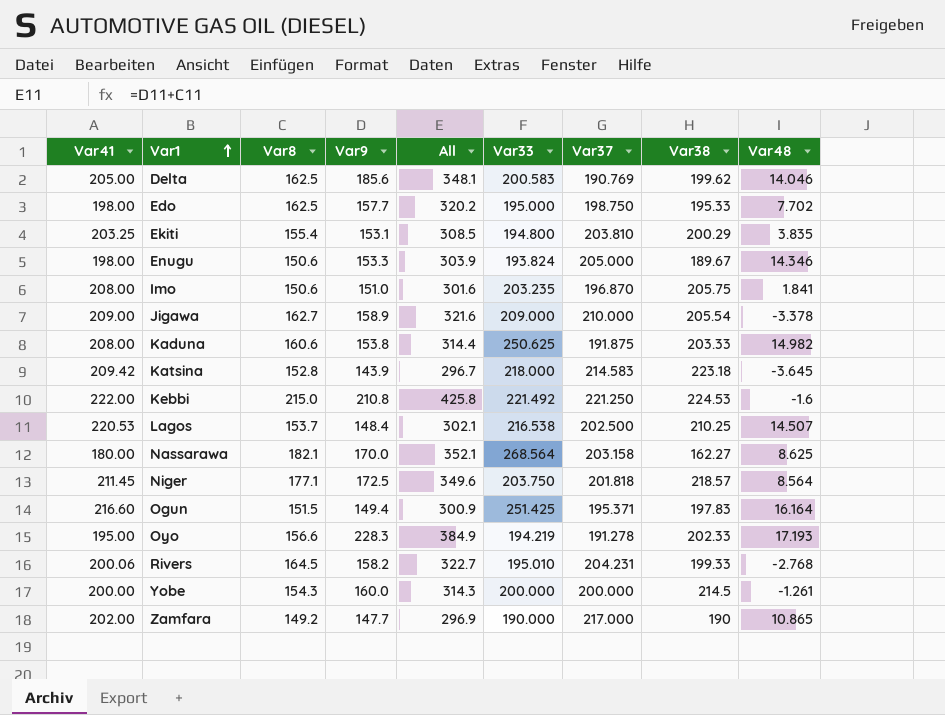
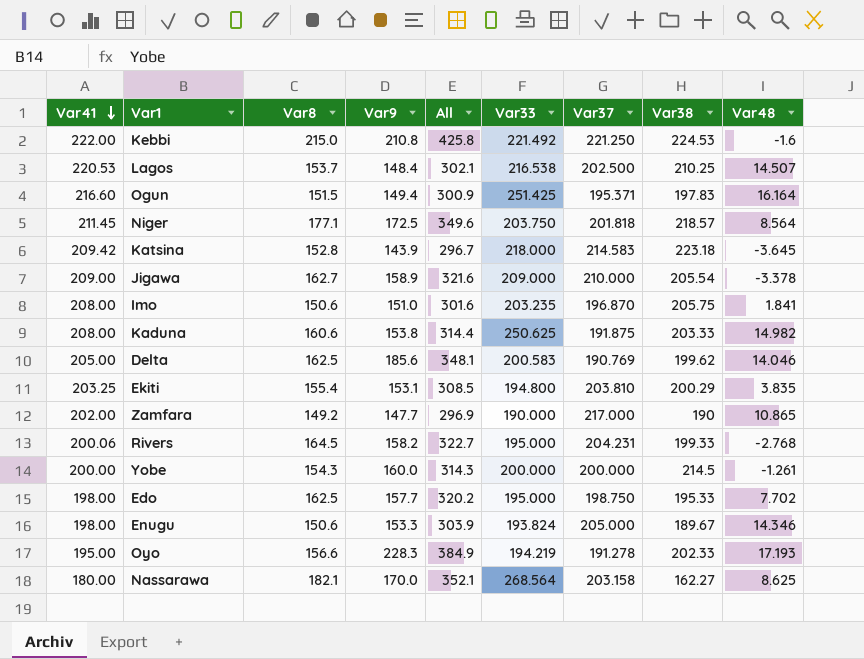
row order: Var1 ascending -> Var41 descending
Rivers | Var33: 195.010 -> 195.000

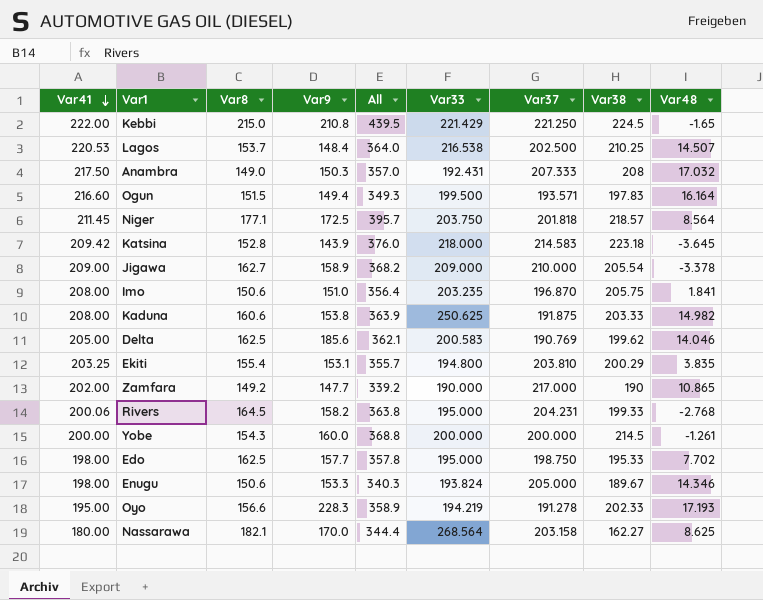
column All | formula: [Var8] + [Var9] -> [Var8] + [Var38]
Kebbi | Var33: 221.492 -> 221.429
Kebbi | Var38: 224.53 -> 224.5
Kebbi | Var48: -1.6 -> -1.65
row Anambra: none -> 217.50 | 149.0 | 150.3 | 357.0 | 192.431 | 207.333 | 208 | 17.032
Ogun | Var33: 251.425 -> 199.500
Ogun | Var37: 195.371 -> 193.571

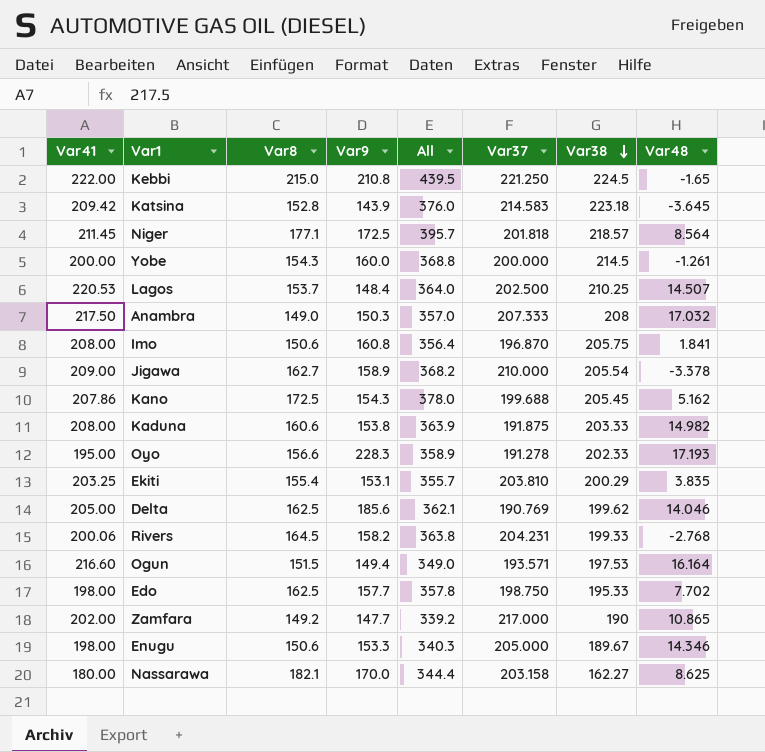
row order: Var41 descending -> Var38 descending
column Var33 | position: 6 -> none
Imo | Var9: 151.0 -> 160.8
row Kano: none -> 207.86 | 172.5 | 154.3 | 378.0 | 199.688 | 205.45 | 5.162
Ogun | All: 349.3 -> 349.0
Ogun | Var38: 197.83 -> 197.53

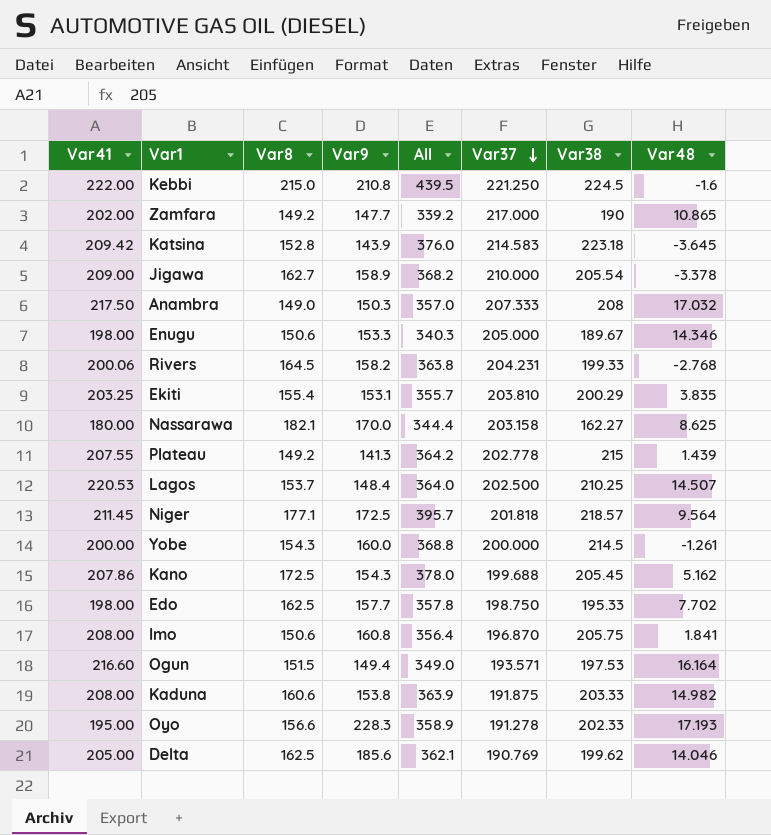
row order: Var38 descending -> Var37 descending
Kebbi | Var48: -1.65 -> -1.6
row Plateau: none -> 207.55 | 149.2 | 141.3 | 364.2 | 202.778 | 215 | 1.439
Niger | Var48: 8.564 -> 9.564

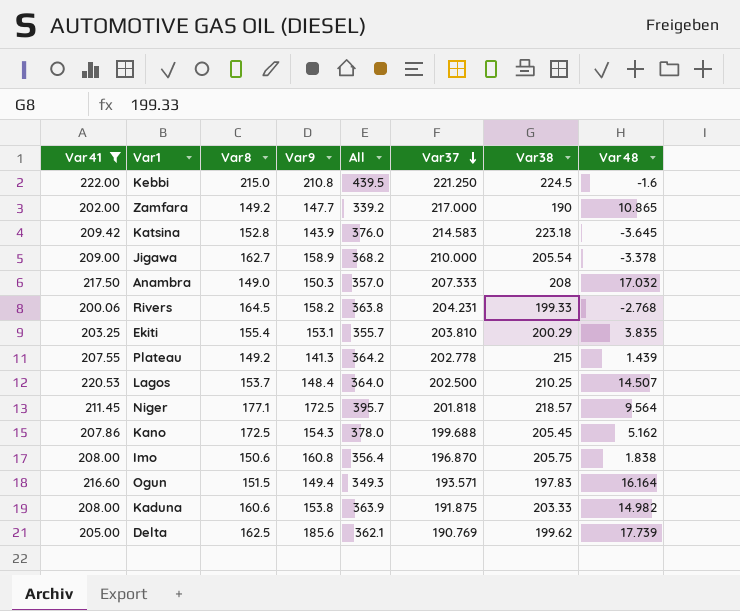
filter: none -> Var41 >= 200.06
Imo | Var48: 1.841 -> 1.838
Ogun | All: 349.0 -> 349.3
Ogun | Var38: 197.53 -> 197.83
Delta | Var48: 14.046 -> 17.739

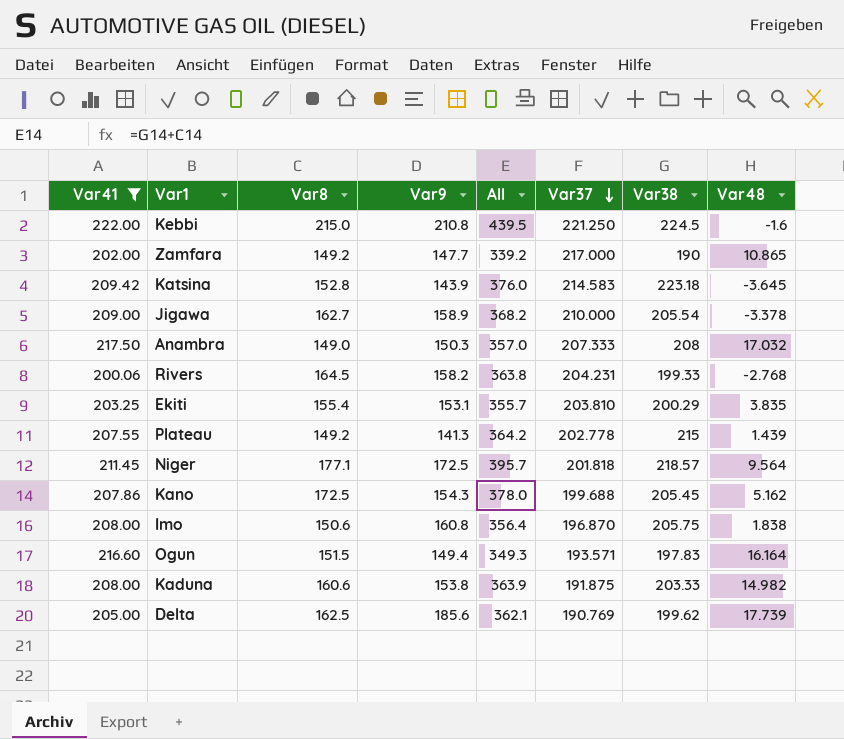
row Lagos: 220.53 | 153.7 | 148.4 | 364.0 | 202.500 | 210.25 | 14.507 -> none

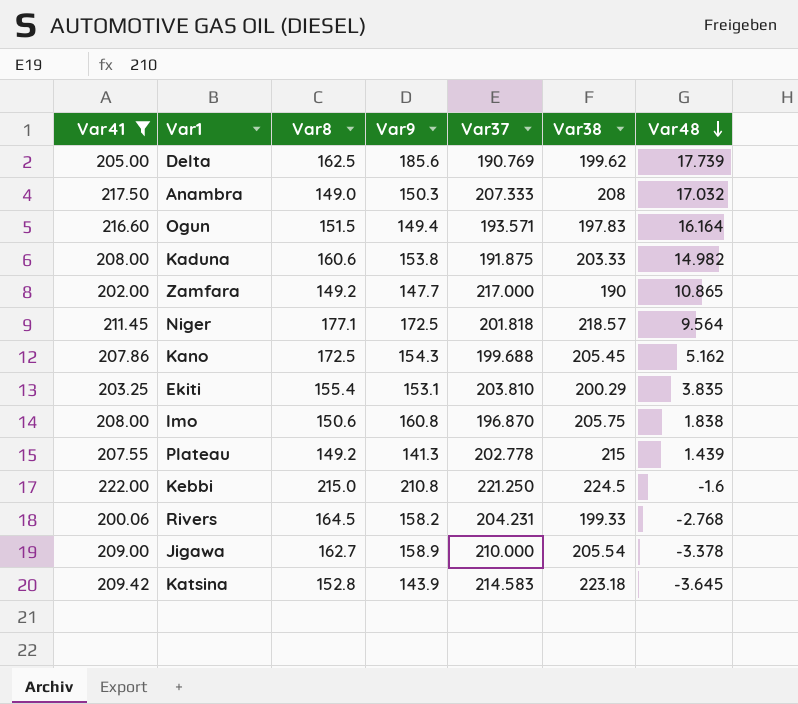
row order: Var37 descending -> Var48 descending
column All | formula: [Var8] + [Var38] -> none

